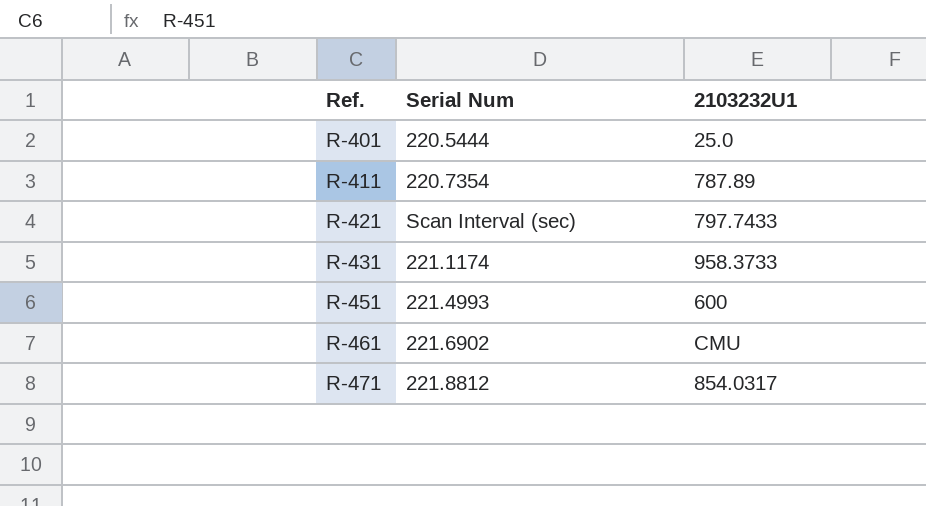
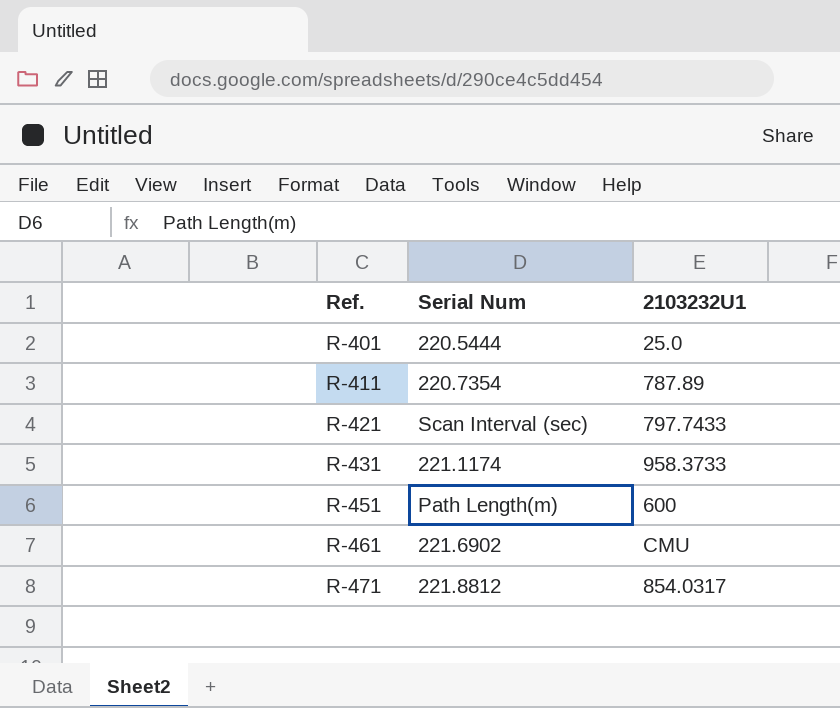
R-451 | Serial Num: 221.4993 -> Path Length(m)

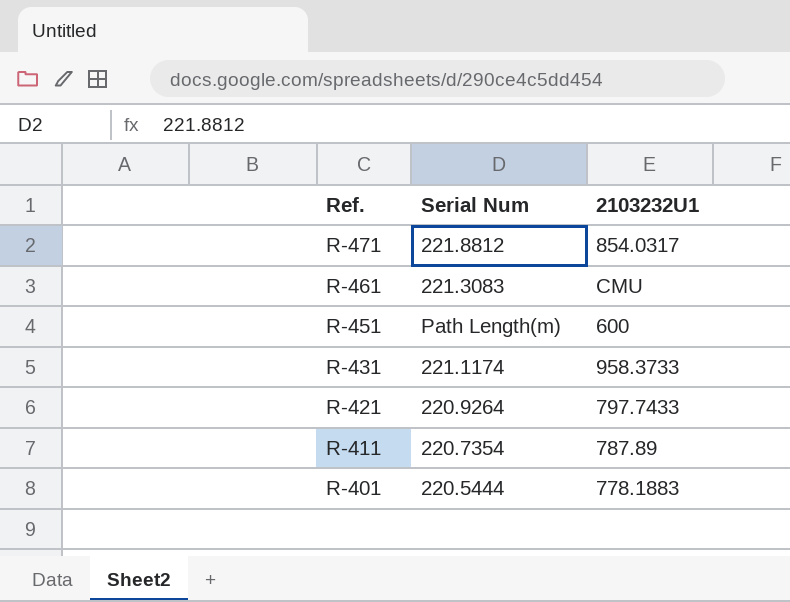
row order: Ref. ascending -> Ref. descending
R-461 | Serial Num: 221.6902 -> 221.3083
R-421 | Serial Num: Scan Interval (sec) -> 220.9264
R-401 | 2103232U1: 25.0 -> 778.1883

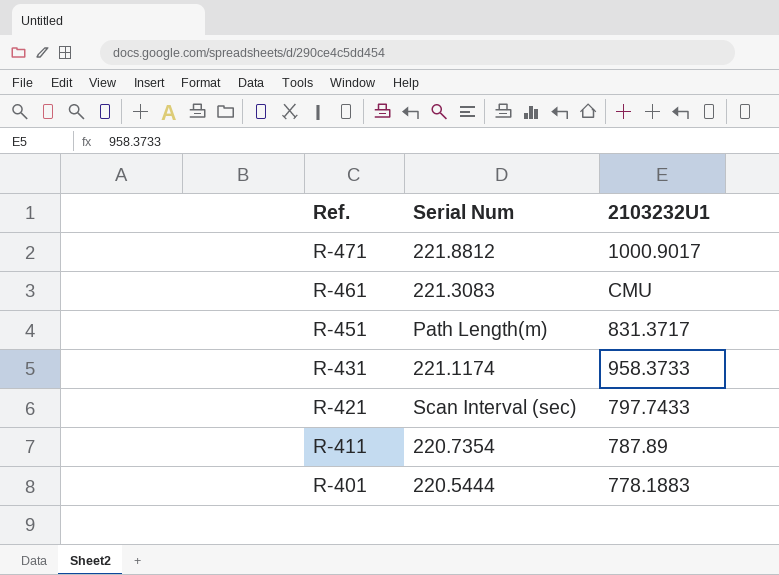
R-471 | 2103232U1: 854.0317 -> 1000.9017
R-451 | 2103232U1: 600 -> 831.3717
R-421 | Serial Num: 220.9264 -> Scan Interval (sec)

